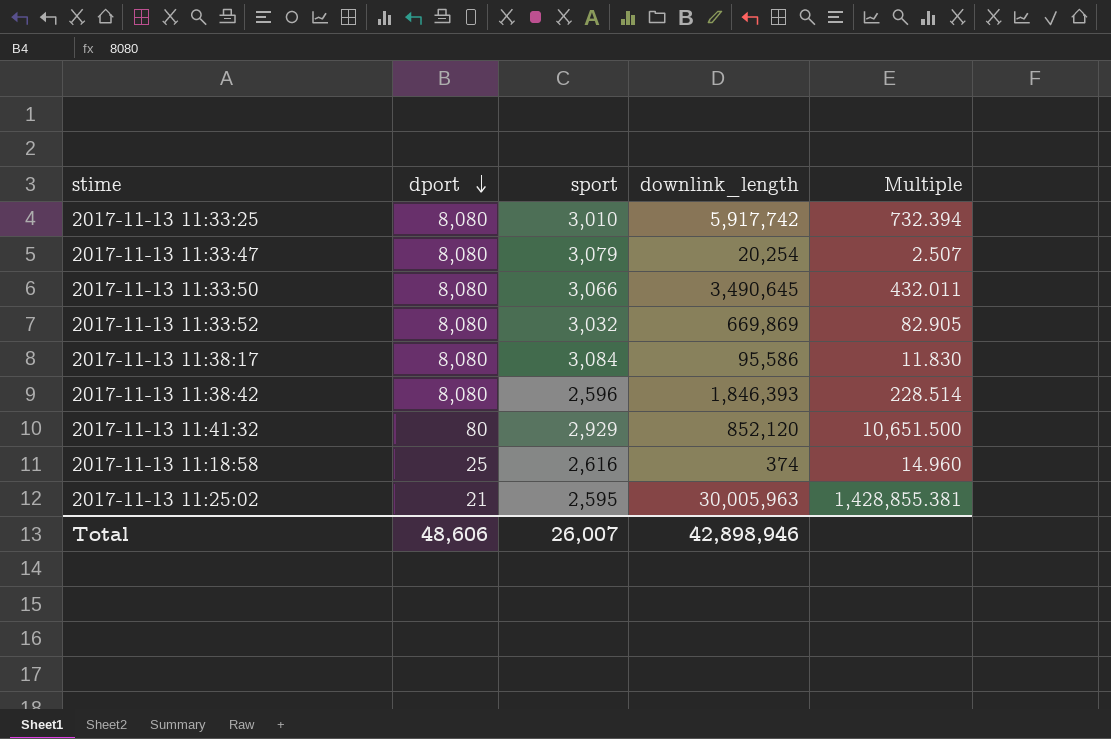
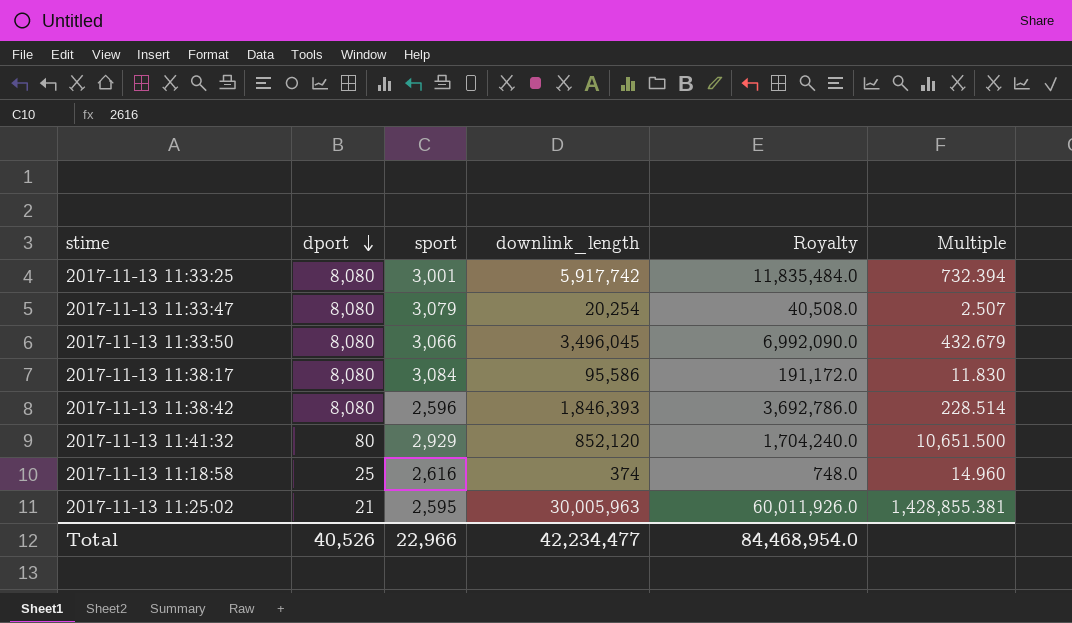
column Royalty | formula: none -> [downlink_length] * 2
row 2017-11-13 11:33:52: 8,080 | 3,032 | 669,869 | 82.905 -> none
2017-11-13 11:33:25 | sport: 3,010 -> 3,001
2017-11-13 11:33:50 | downlink_length: 3,490,645 -> 3,496,045
2017-11-13 11:33:50 | Multiple: 432.011 -> 432.679
Total | dport: 48,606 -> 40,526
Total | sport: 26,007 -> 22,966
Total | downlink_length: 42,898,946 -> 42,234,477

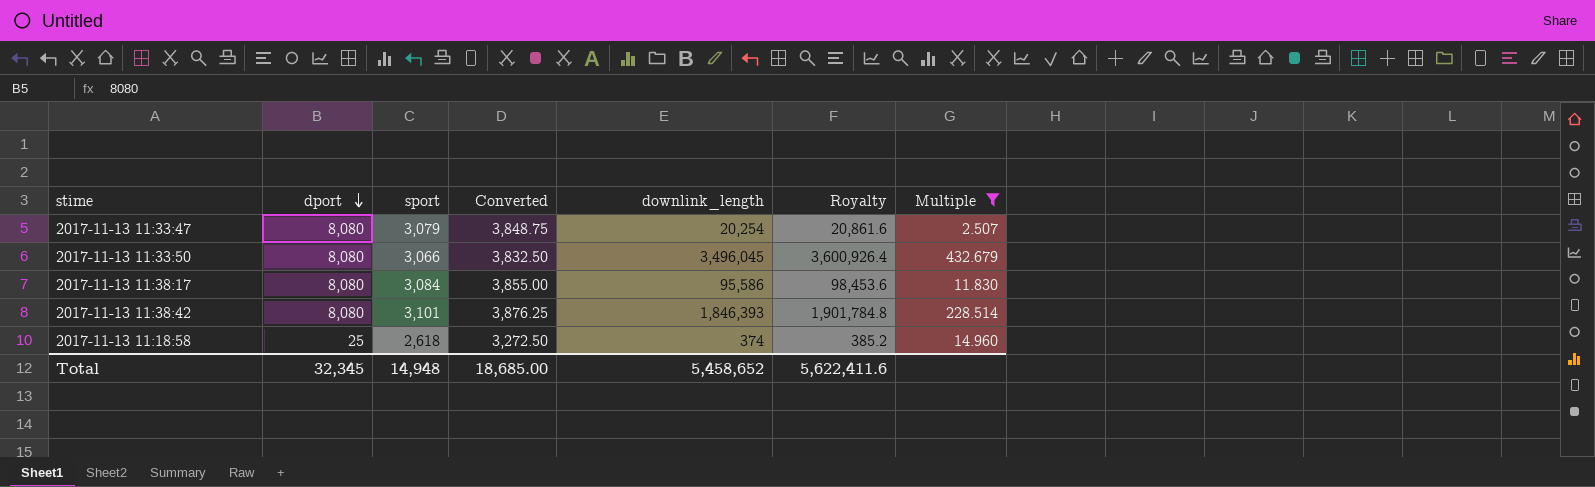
filter: none -> Multiple <= 432.679
column Converted | formula: none -> [sport] * 1.25
column Royalty | formula: [downlink_length] * 2 -> [downlink_length] * 1.03
2017-11-13 11:38:42 | sport: 2,596 -> 3,101
2017-11-13 11:18:58 | sport: 2,616 -> 2,618
Total | dport: 40,526 -> 32,345
Total | sport: 22,966 -> 14,948
Total | downlink_length: 42,234,477 -> 5,458,652
Total | Royalty: 84,468,954.0 -> 5,622,411.6

